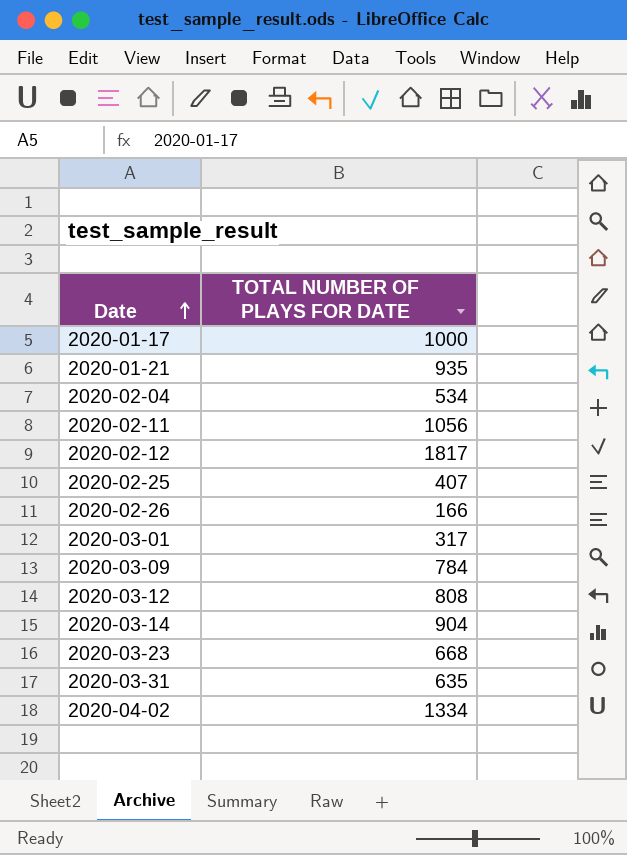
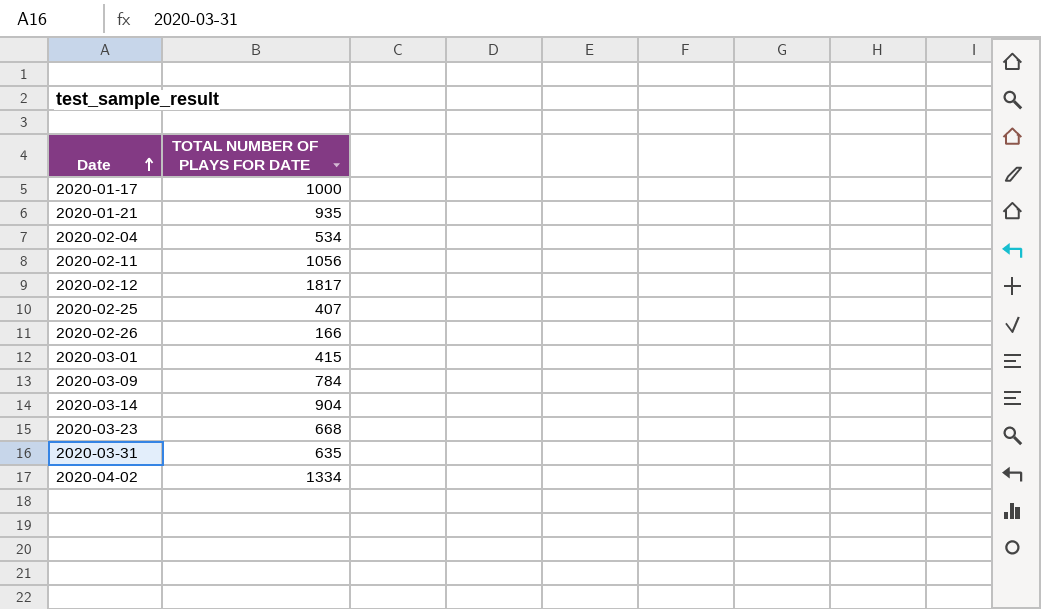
row 2020-03-12: 808 -> none
2020-03-01 | TOTAL NUMBER OF PLAYS FOR DATE: 317 -> 415

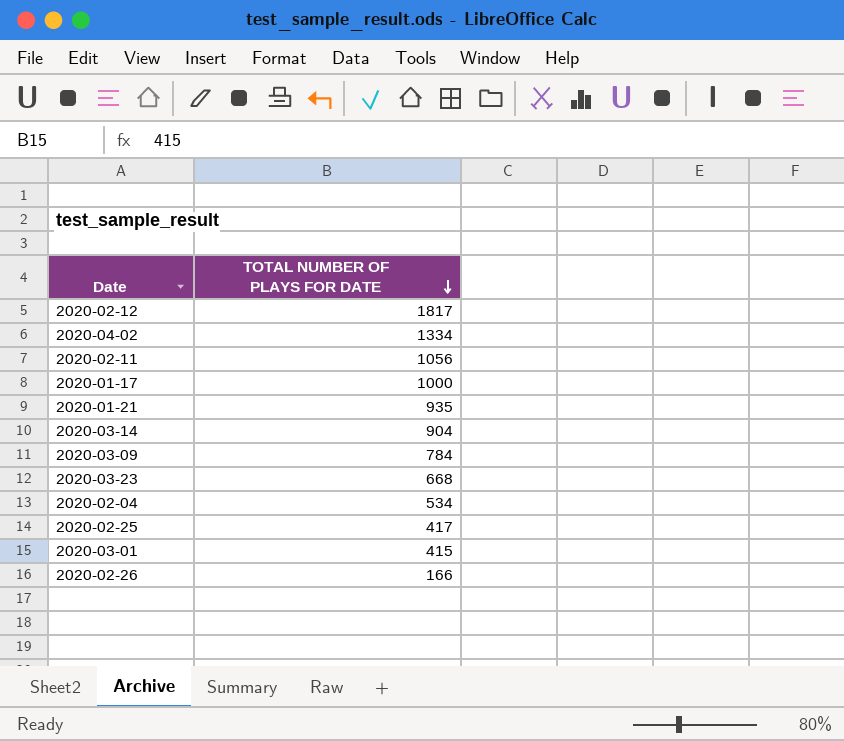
row order: Date ascending -> TOTAL NUMBER OF PLAYS FOR DATE descending
row 2020-03-31: 635 -> none
2020-02-25 | TOTAL NUMBER OF PLAYS FOR DATE: 407 -> 417

